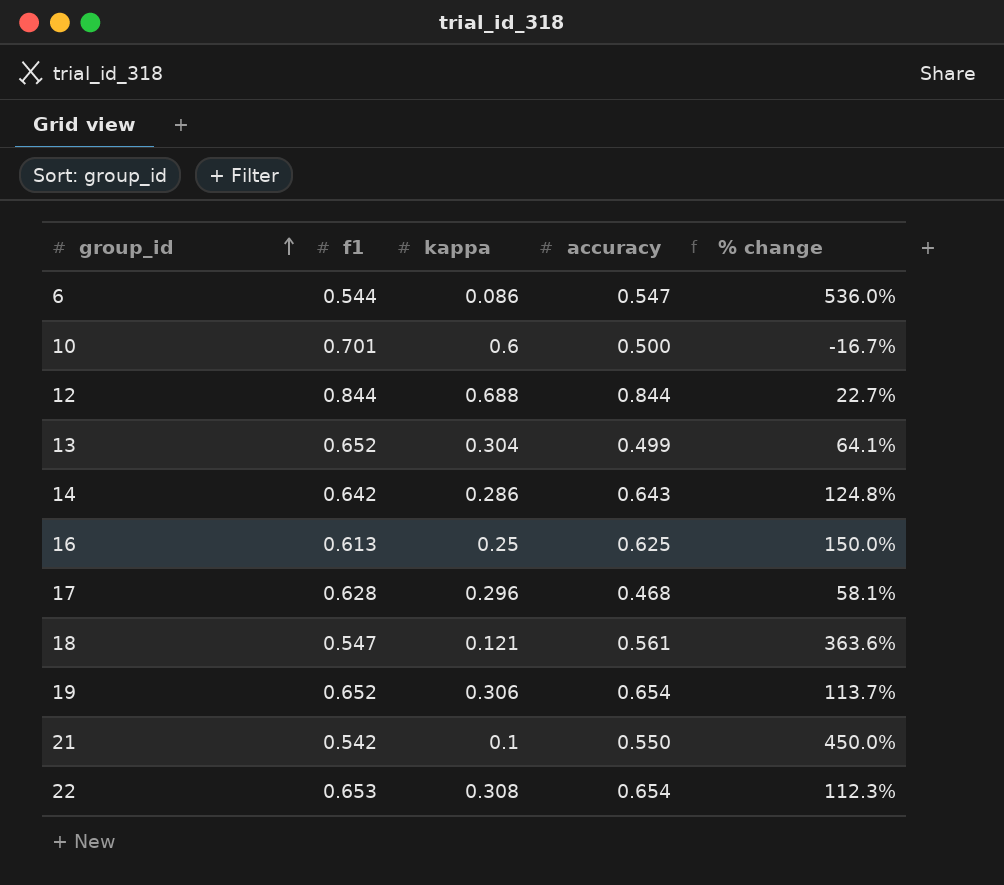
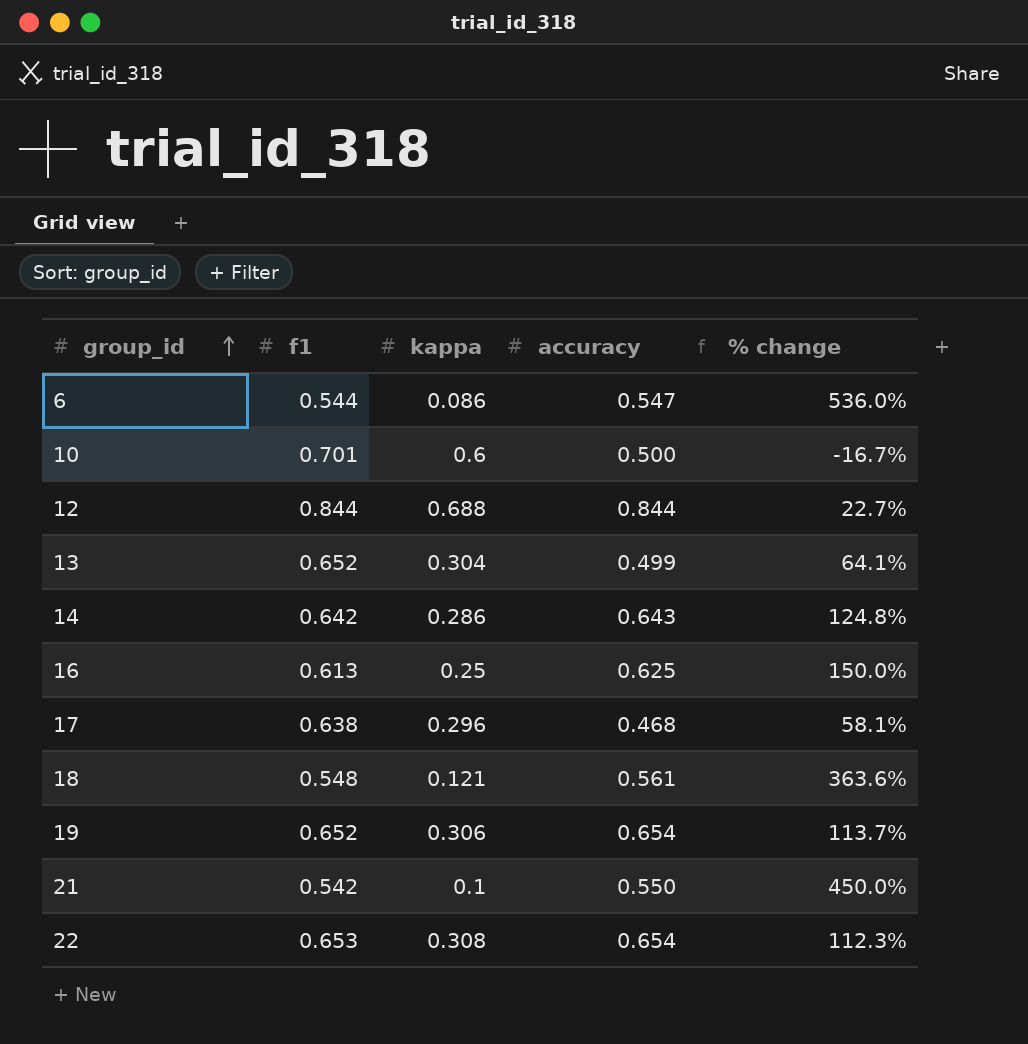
17 | f1: 0.628 -> 0.638
18 | f1: 0.547 -> 0.548

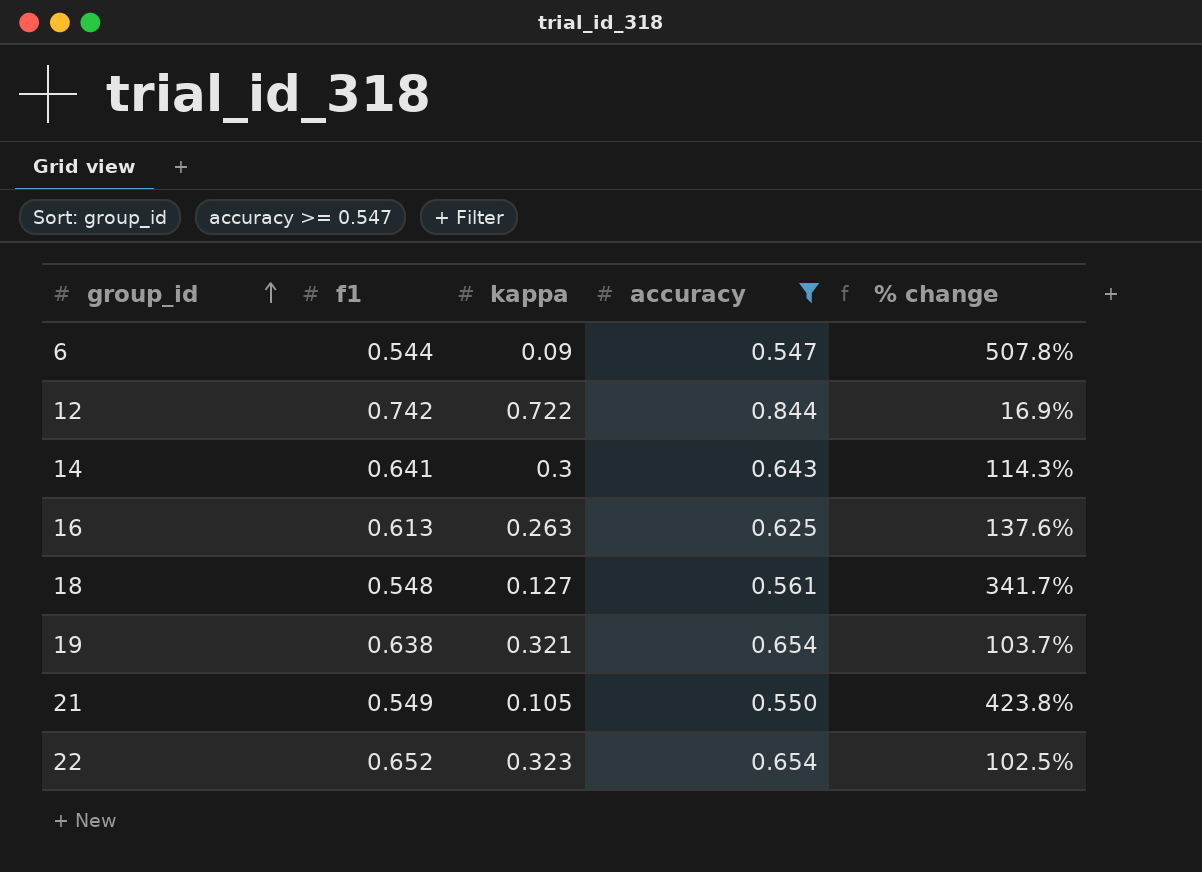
filter: none -> accuracy >= 0.547
6 | kappa: 0.086 -> 0.09
6 | % change: 536.0% -> 507.8%
12 | f1: 0.844 -> 0.742
12 | kappa: 0.688 -> 0.722
12 | % change: 22.7% -> 16.9%
14 | f1: 0.642 -> 0.641
14 | kappa: 0.286 -> 0.3
14 | % change: 124.8% -> 114.3%
16 | kappa: 0.25 -> 0.263
16 | % change: 150.0% -> 137.6%
18 | kappa: 0.121 -> 0.127
18 | % change: 363.6% -> 341.7%
19 | f1: 0.652 -> 0.638
19 | kappa: 0.306 -> 0.321
19 | % change: 113.7% -> 103.7%
21 | f1: 0.542 -> 0.549
21 | kappa: 0.1 -> 0.105
21 | % change: 450.0% -> 423.8%
22 | f1: 0.653 -> 0.652
22 | kappa: 0.308 -> 0.323
22 | % change: 112.3% -> 102.5%

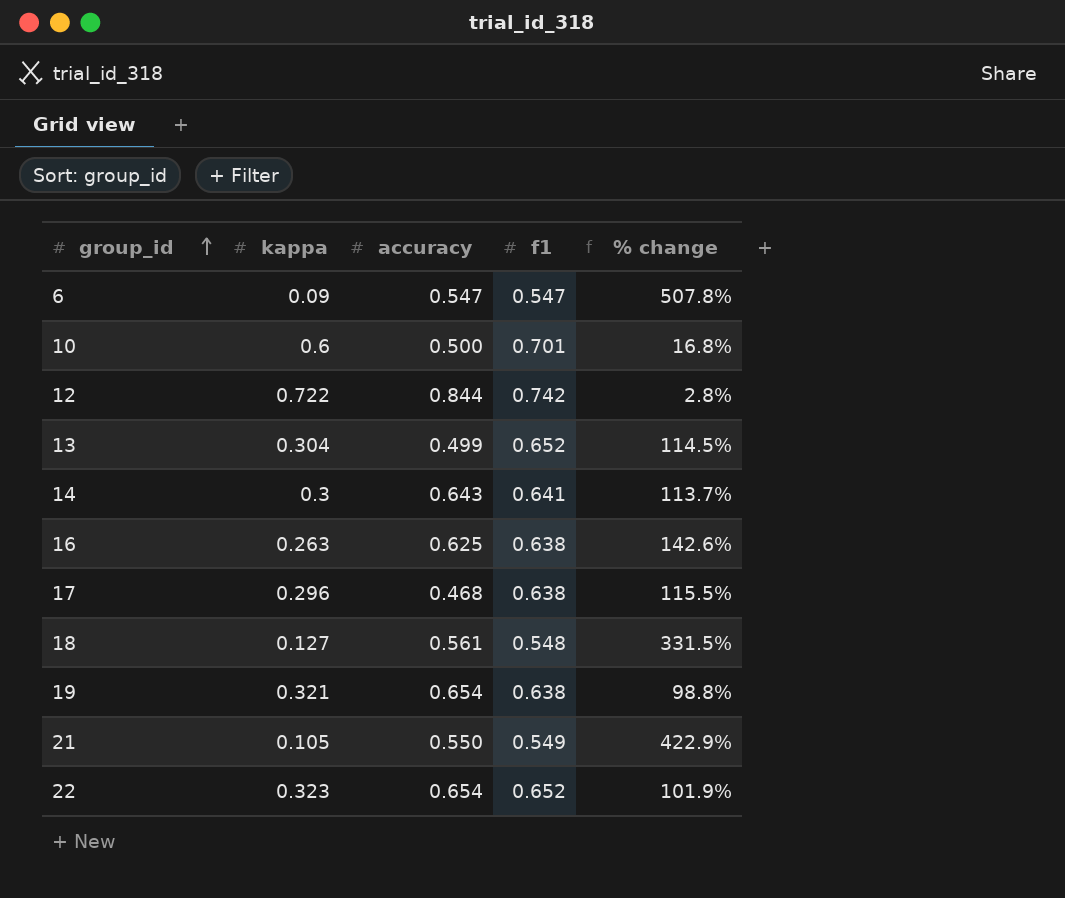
filter: accuracy >= 0.547 -> none
column f1 | position: 2 -> 4
column % change | formula: ([accuracy] - [kappa]) / [kappa] -> ([f1] - [kappa]) / [kappa]
6 | f1: 0.544 -> 0.547
16 | f1: 0.613 -> 0.638

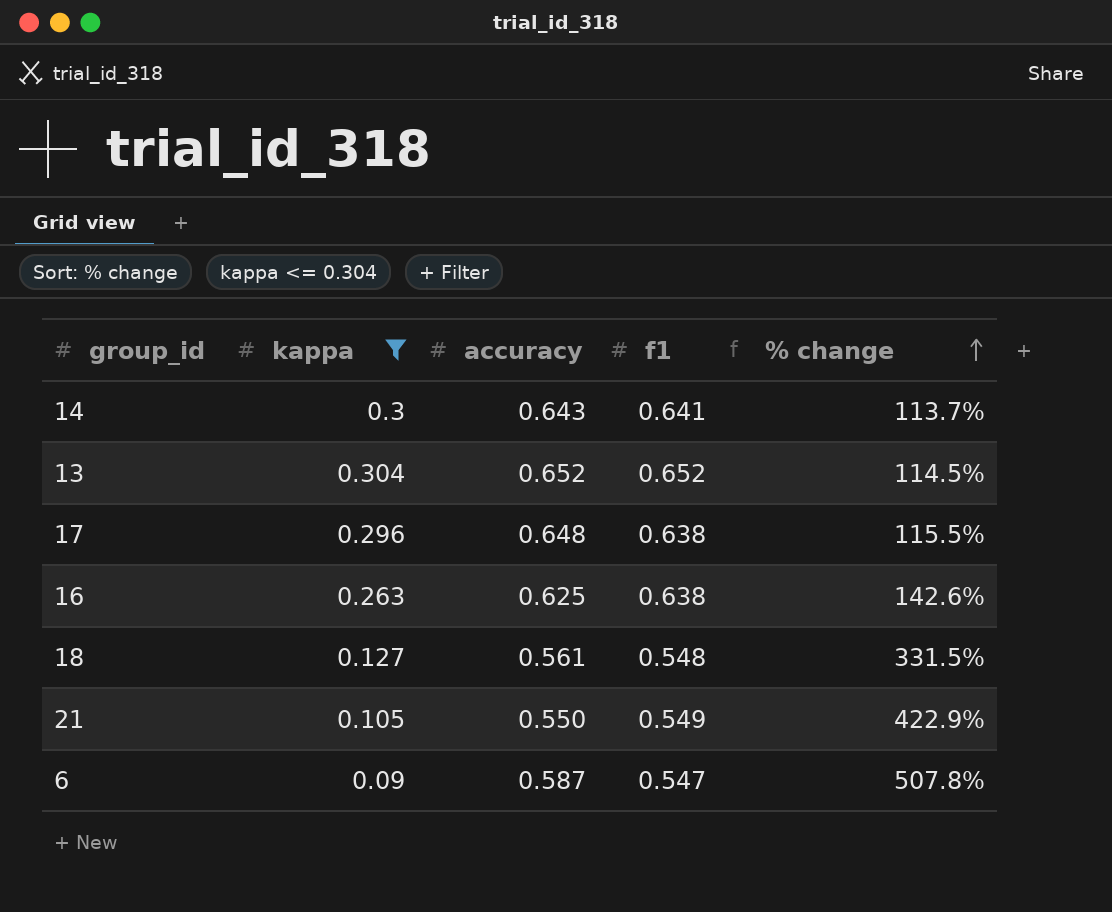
filter: none -> kappa <= 0.304
row order: group_id ascending -> % change ascending
13 | accuracy: 0.499 -> 0.652
17 | accuracy: 0.468 -> 0.648
6 | accuracy: 0.547 -> 0.587

